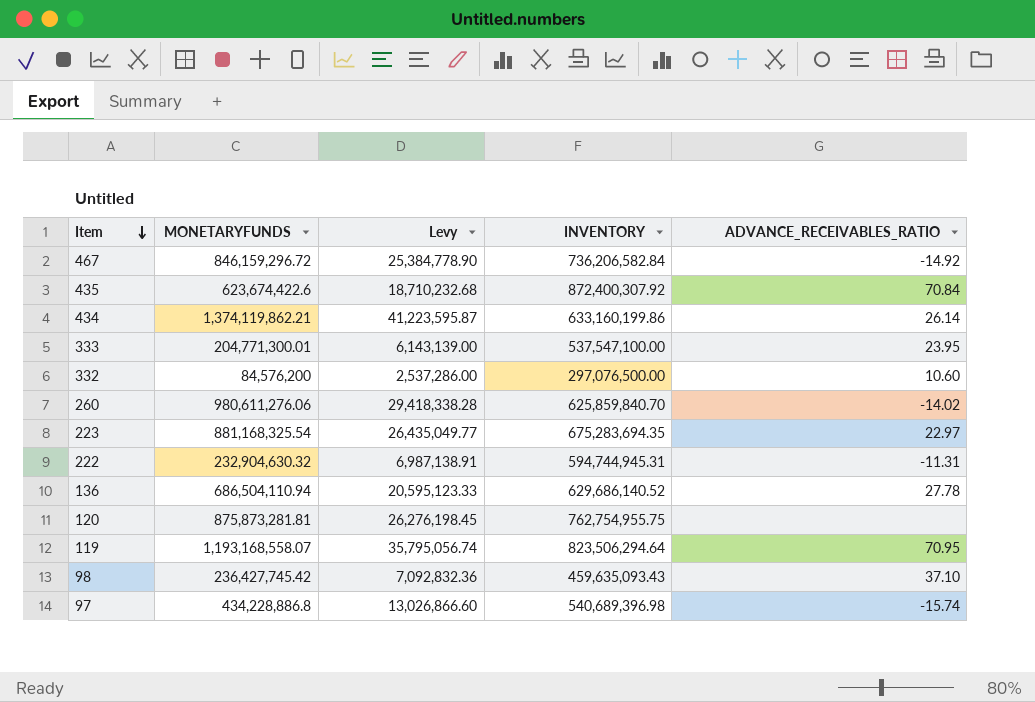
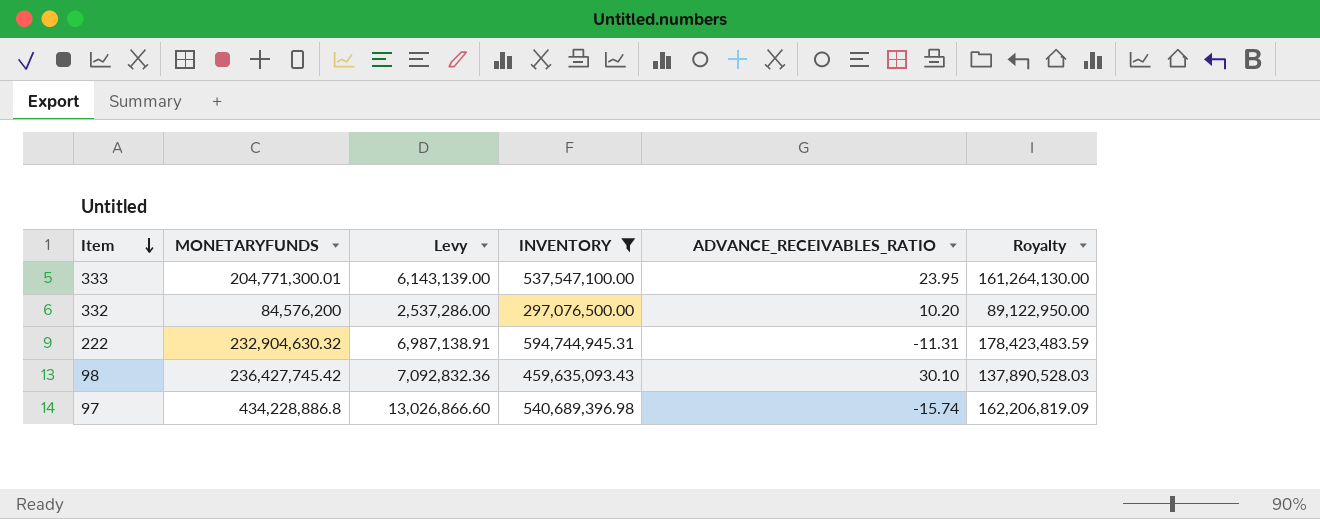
filter: none -> INVENTORY <= 594,744,945.31
column Royalty | formula: none -> [INVENTORY] * 0.3
332 | ADVANCE_RECEIVABLES_RATIO: 10.60 -> 10.20
98 | ADVANCE_RECEIVABLES_RATIO: 37.10 -> 30.10

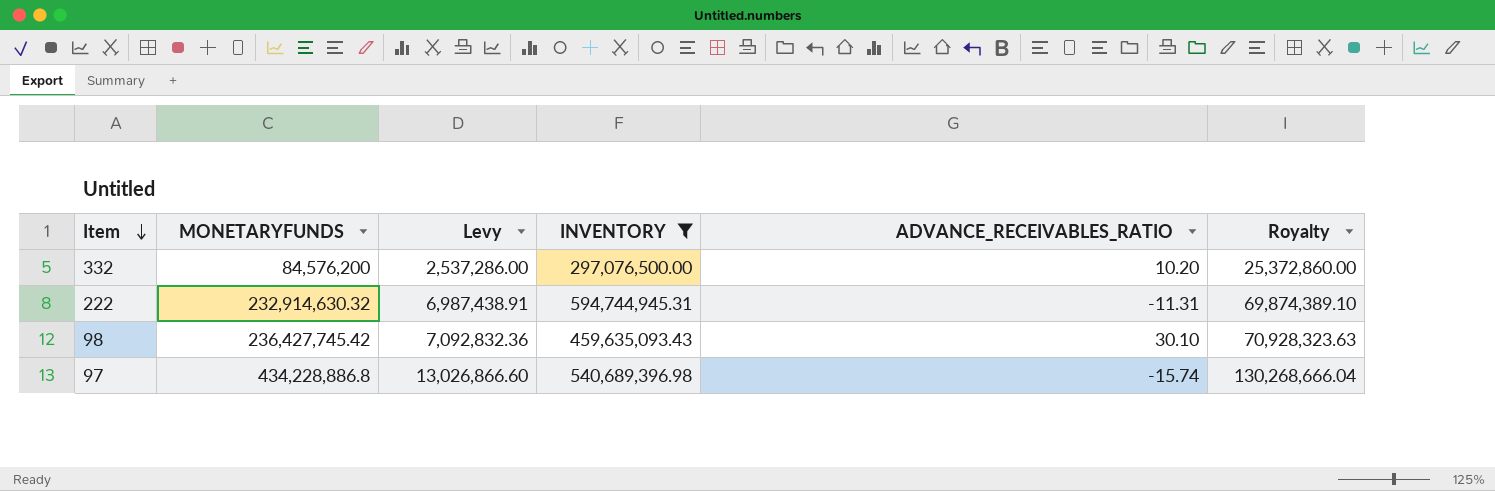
column Royalty | formula: [INVENTORY] * 0.3 -> [MONETARYFUNDS] * 0.3
row 333: 204,771,300.01 | 6,143,139.00 | 537,547,100.00 | 23.95 | 161,264,130.00 -> none
222 | MONETARYFUNDS: 232,904,630.32 -> 232,914,630.32
222 | Levy: 6,987,138.91 -> 6,987,438.91

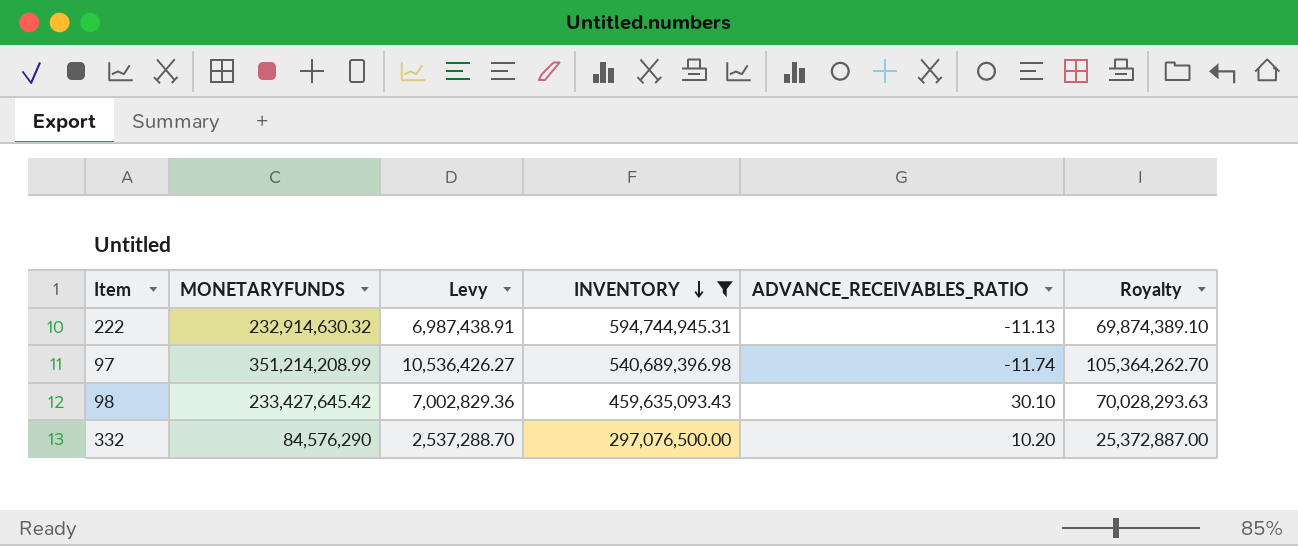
row order: Item descending -> INVENTORY descending
222 | ADVANCE_RECEIVABLES_RATIO: -11.31 -> -11.13
97 | MONETARYFUNDS: 434,228,886.8 -> 351,214,208.99
97 | Levy: 13,026,866.60 -> 10,536,426.27
97 | ADVANCE_RECEIVABLES_RATIO: -15.74 -> -11.74
97 | Royalty: 130,268,666.04 -> 105,364,262.70
98 | MONETARYFUNDS: 236,427,745.42 -> 233,427,645.42
98 | Levy: 7,092,832.36 -> 7,002,829.36
98 | Royalty: 70,928,323.63 -> 70,028,293.63
332 | MONETARYFUNDS: 84,576,200 -> 84,576,290
332 | Levy: 2,537,286.00 -> 2,537,288.70
332 | Royalty: 25,372,860.00 -> 25,372,887.00

